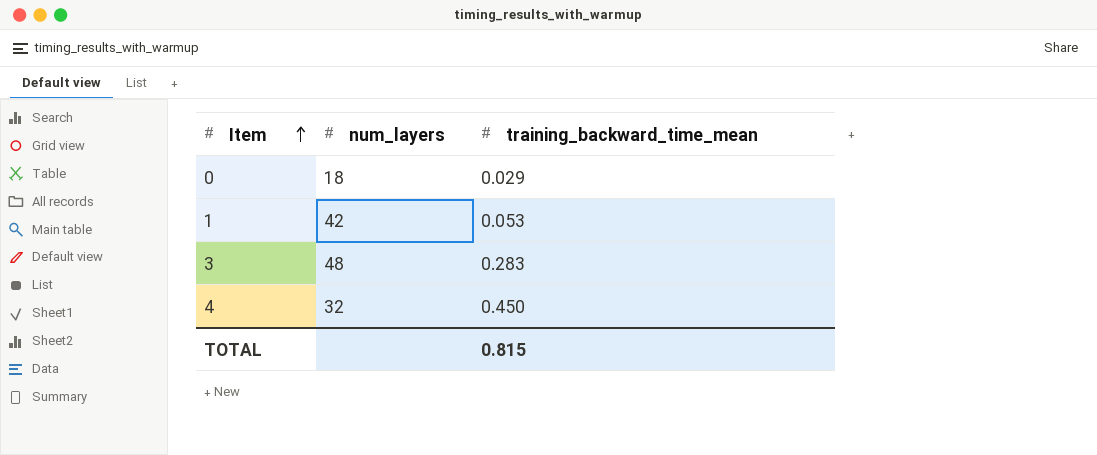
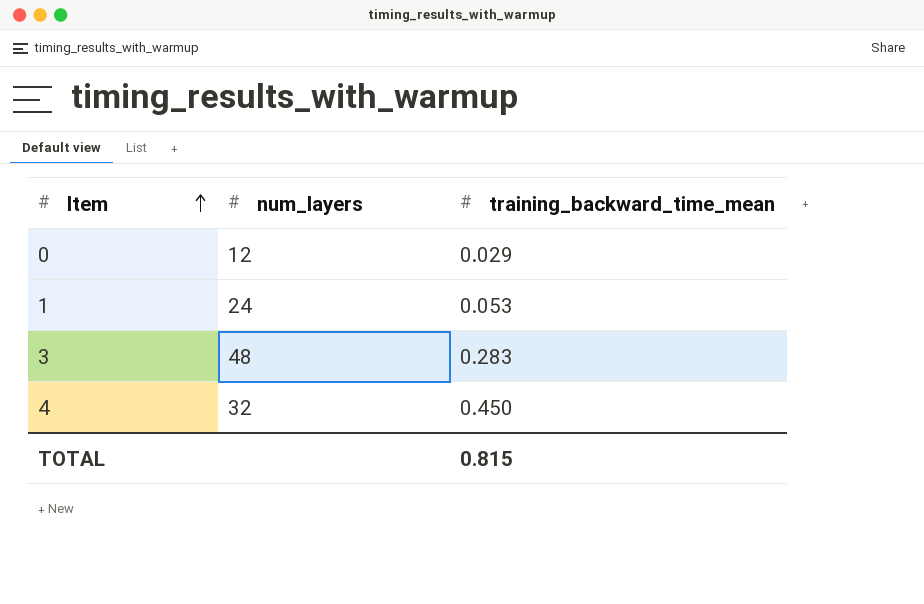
0 | num_layers: 18 -> 12
1 | num_layers: 42 -> 24

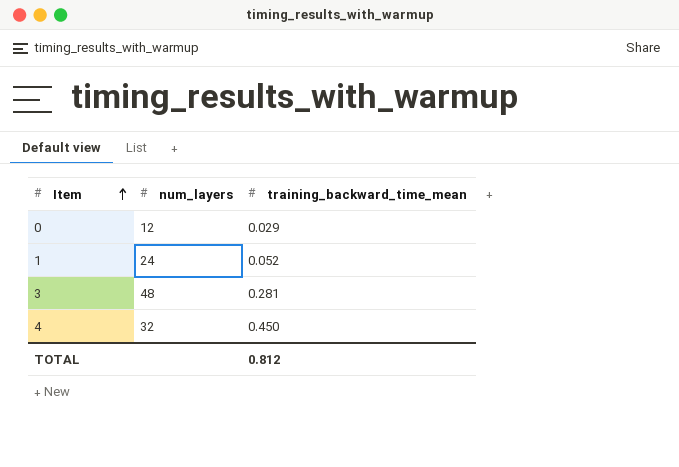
1 | training_backward_time_mean: 0.053 -> 0.052
3 | training_backward_time_mean: 0.283 -> 0.281
TOTAL | training_backward_time_mean: 0.815 -> 0.812

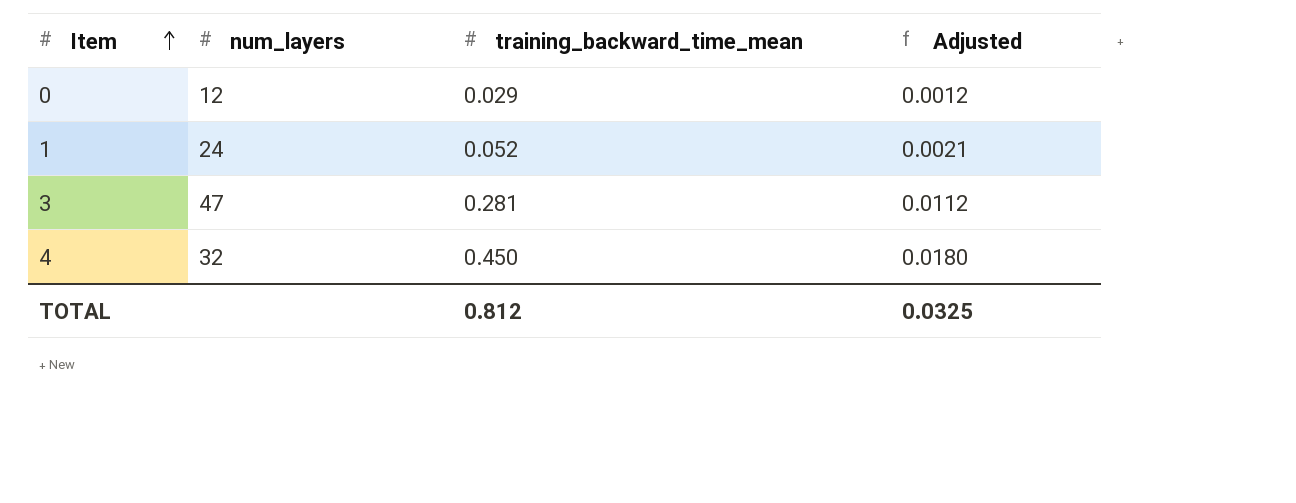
column Adjusted | formula: none -> [training_backward_time_mean] * 0.04
3 | num_layers: 48 -> 47

